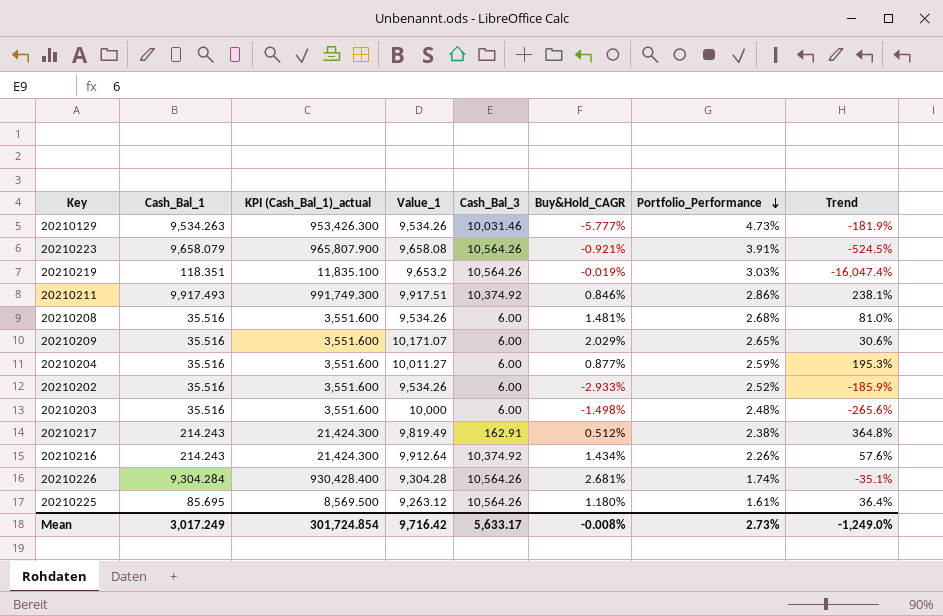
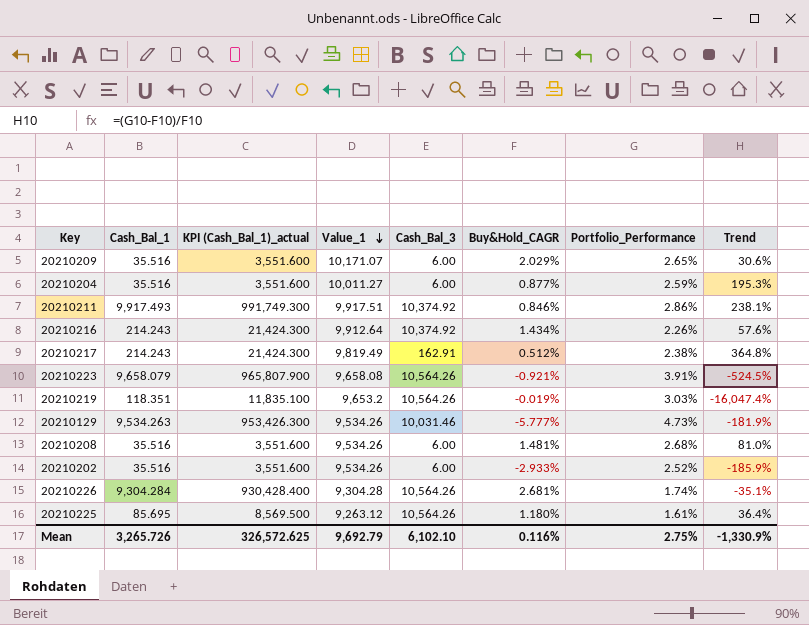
row order: Portfolio_Performance descending -> Value_1 descending
row 20210203: 35.516 | 3,551.600 | 10,000 | 6.00 | -1.498% | 2.48% | -265.6% -> none
Mean | Cash_Bal_1: 3,017.249 -> 3,265.726
Mean | KPI (Cash_Bal_1)_actual: 301,724.854 -> 326,572.625
Mean | Value_1: 9,716.42 -> 9,692.79
Mean | Cash_Bal_3: 5,633.17 -> 6,102.10
Mean | Buy&Hold_CAGR: -0.008% -> 0.116%
Mean | Portfolio_Performance: 2.73% -> 2.75%
Mean | Trend: -1,249.0% -> -1,330.9%

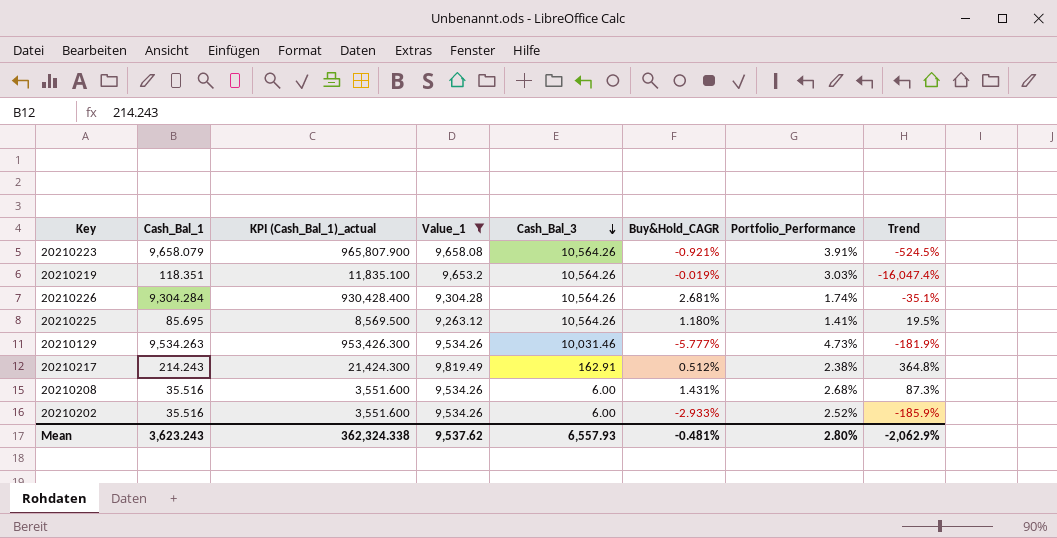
filter: none -> Value_1 <= 9,819.49
row order: Value_1 descending -> Cash_Bal_3 descending
20210225 | Portfolio_Performance: 1.61% -> 1.41%
20210225 | Trend: 36.4% -> 19.5%
20210208 | Buy&Hold_CAGR: 1.481% -> 1.431%
20210208 | Trend: 81.0% -> 87.3%
Mean | Cash_Bal_1: 3,265.726 -> 3,623.243
Mean | KPI (Cash_Bal_1)_actual: 326,572.625 -> 362,324.338
Mean | Value_1: 9,692.79 -> 9,537.62
Mean | Cash_Bal_3: 6,102.10 -> 6,557.93
Mean | Buy&Hold_CAGR: 0.116% -> -0.481%
Mean | Portfolio_Performance: 2.75% -> 2.80%
Mean | Trend: -1,330.9% -> -2,062.9%

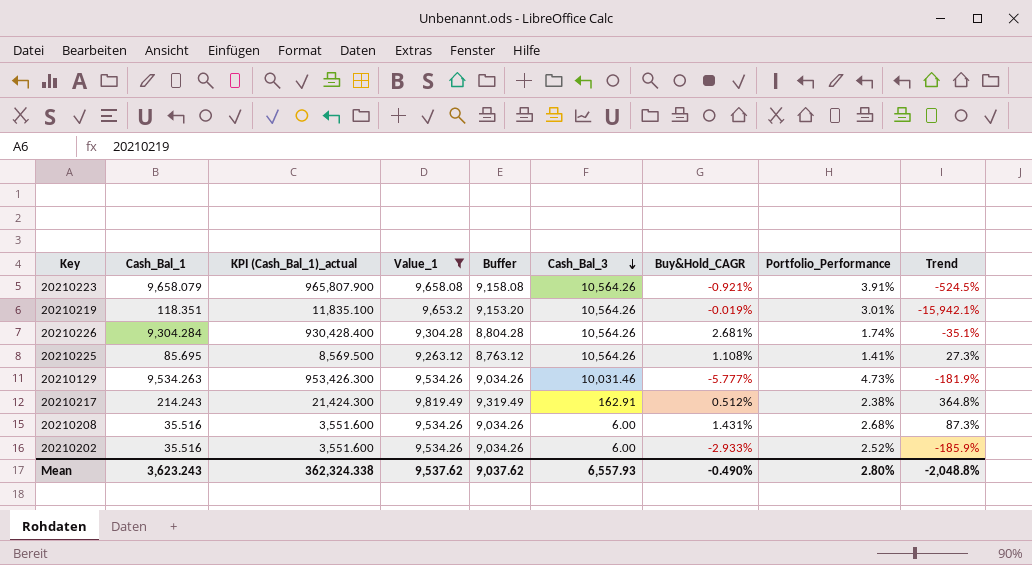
column Buffer | formula: none -> [Value_1] - 500
20210219 | Portfolio_Performance: 3.03% -> 3.01%
20210219 | Trend: -16,047.4% -> -15,942.1%
20210225 | Buy&Hold_CAGR: 1.180% -> 1.108%
20210225 | Trend: 19.5% -> 27.3%
Mean | Buy&Hold_CAGR: -0.481% -> -0.490%
Mean | Trend: -2,062.9% -> -2,048.8%

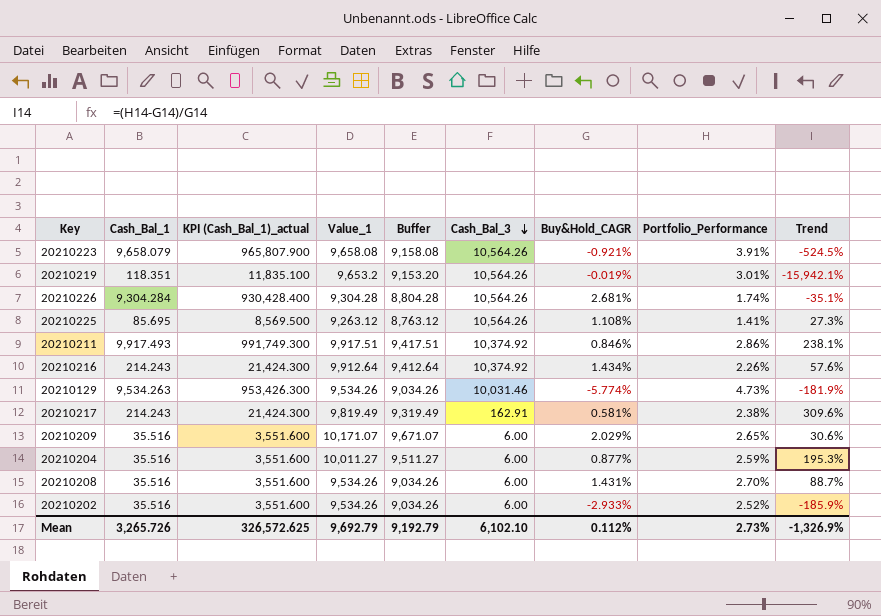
filter: Value_1 <= 9,819.49 -> none
20210129 | Buy&Hold_CAGR: -5.777% -> -5.774%
20210217 | Buy&Hold_CAGR: 0.512% -> 0.581%
20210217 | Trend: 364.8% -> 309.6%
20210208 | Portfolio_Performance: 2.68% -> 2.70%
20210208 | Trend: 87.3% -> 88.7%
Mean | Cash_Bal_1: 3,623.243 -> 3,265.726
Mean | KPI (Cash_Bal_1)_actual: 362,324.338 -> 326,572.625
Mean | Value_1: 9,537.62 -> 9,692.79
Mean | Buffer: 9,037.62 -> 9,192.79
Mean | Cash_Bal_3: 6,557.93 -> 6,102.10
Mean | Buy&Hold_CAGR: -0.490% -> 0.112%
Mean | Portfolio_Performance: 2.80% -> 2.73%
Mean | Trend: -2,048.8% -> -1,326.9%

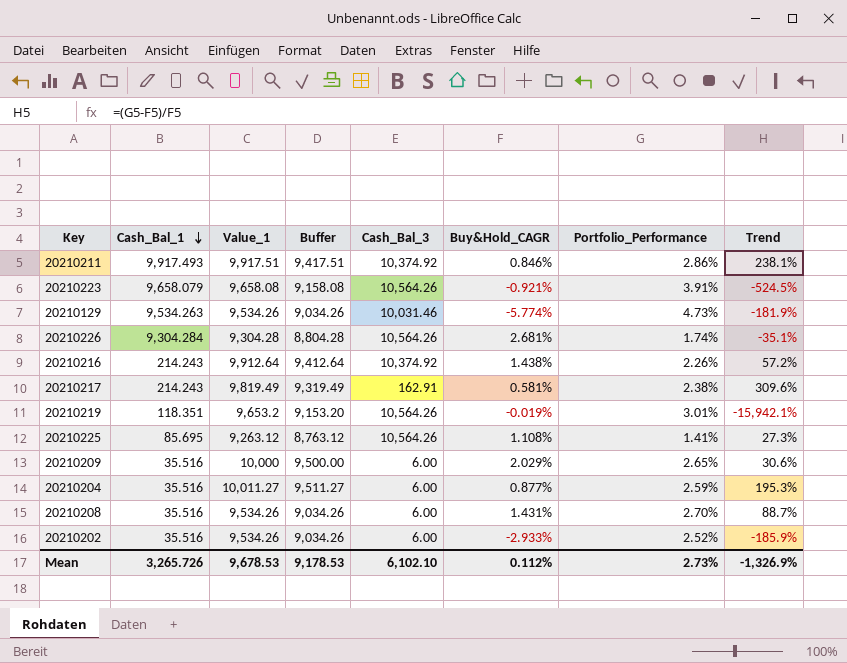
row order: Cash_Bal_3 descending -> Cash_Bal_1 descending
column KPI (Cash_Bal_1)_actual | formula: [Cash_Bal_1] * 100 -> none
20210216 | Buy&Hold_CAGR: 1.434% -> 1.438%
20210216 | Trend: 57.6% -> 57.2%
20210209 | Value_1: 10,171.07 -> 10,000
20210209 | Buffer: 9,671.07 -> 9,500.00
Mean | Value_1: 9,692.79 -> 9,678.53
Mean | Buffer: 9,192.79 -> 9,178.53

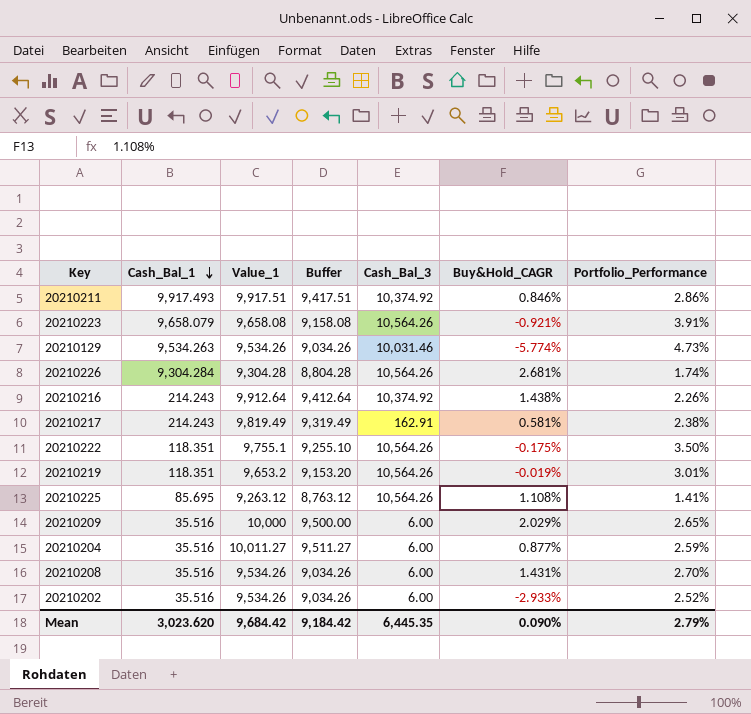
column Trend | formula: ([Portfolio_Performance] - [Buy&Hold_CAGR]) / [Buy&Hold_CAGR] -> none
row 20210222: none -> 118.351 | 9,755.1 | 9,255.10 | 10,564.26 | -0.175% | 3.50%
Mean | Cash_Bal_1: 3,265.726 -> 3,023.620
Mean | Value_1: 9,678.53 -> 9,684.42
Mean | Buffer: 9,178.53 -> 9,184.42
Mean | Cash_Bal_3: 6,102.10 -> 6,445.35
Mean | Buy&Hold_CAGR: 0.112% -> 0.090%
Mean | Portfolio_Performance: 2.73% -> 2.79%

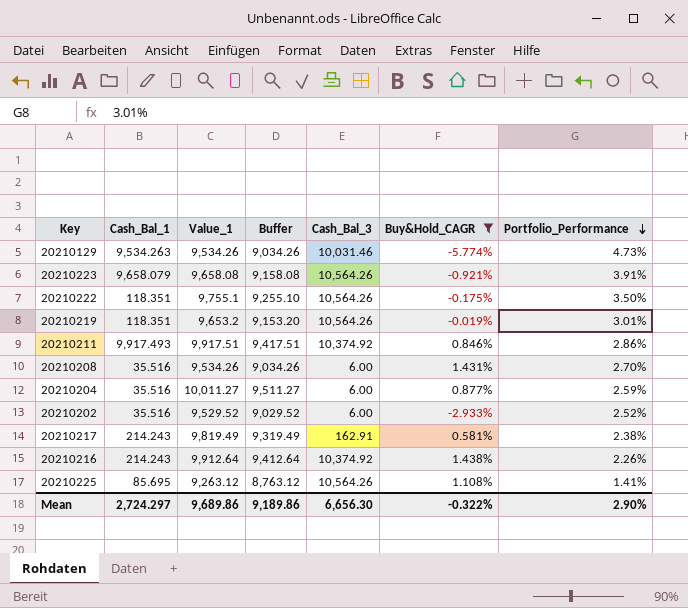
filter: none -> Buy&Hold_CAGR <= 1.438%
row order: Cash_Bal_1 descending -> Portfolio_Performance descending
20210202 | Value_1: 9,534.26 -> 9,529.52
20210202 | Buffer: 9,034.26 -> 9,029.52
Mean | Cash_Bal_1: 3,023.620 -> 2,724.297
Mean | Value_1: 9,684.42 -> 9,689.86
Mean | Buffer: 9,184.42 -> 9,189.86
Mean | Cash_Bal_3: 6,445.35 -> 6,656.30
Mean | Buy&Hold_CAGR: 0.090% -> -0.322%
Mean | Portfolio_Performance: 2.79% -> 2.90%

